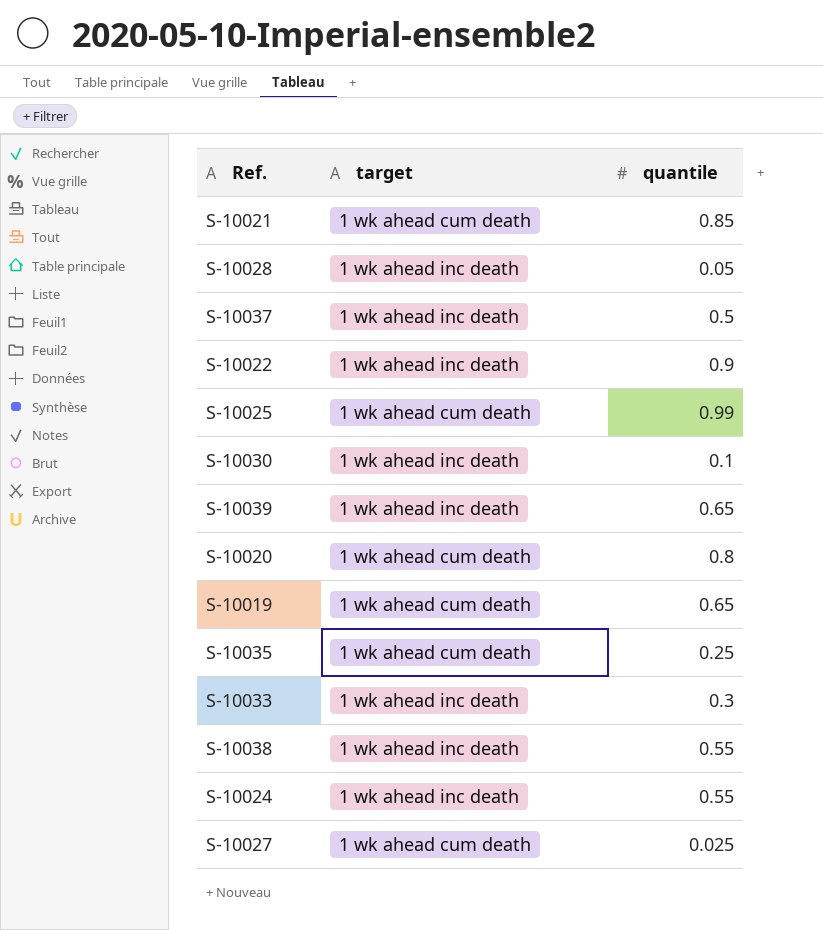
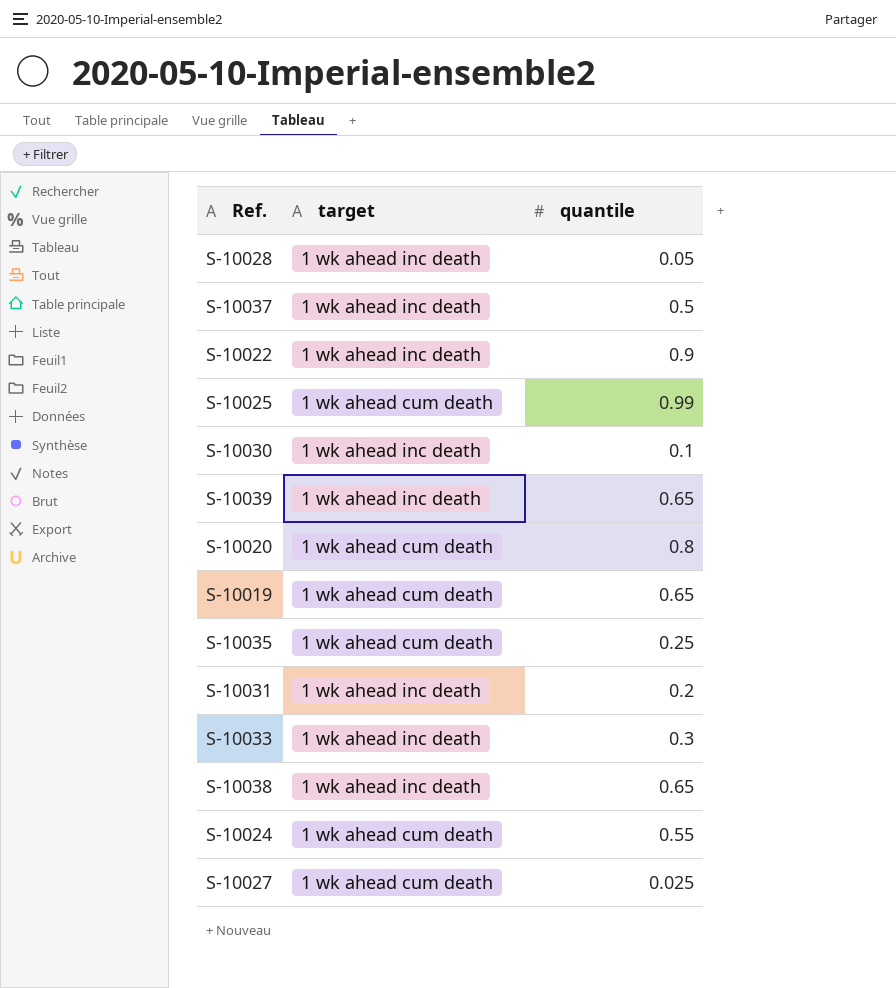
row S-10021: 1 wk ahead cum death | 0.85 -> none
row S-10031: none -> 1 wk ahead inc death | 0.2
S-10038 | quantile: 0.55 -> 0.65
S-10024 | target: 1 wk ahead inc death -> 1 wk ahead cum death

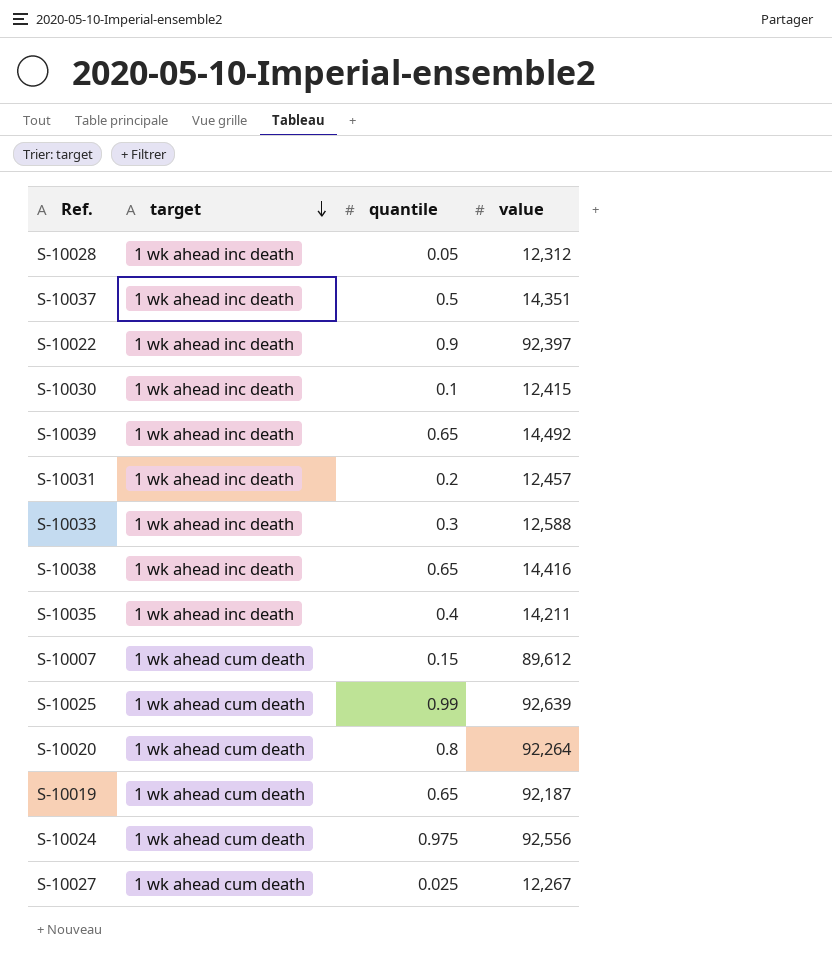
row order: none -> target descending
column value | position: none -> 4
S-10035 | target: 1 wk ahead cum death -> 1 wk ahead inc death
S-10035 | quantile: 0.25 -> 0.4
row S-10007: none -> 1 wk ahead cum death | 0.15 | 89,612
S-10024 | quantile: 0.55 -> 0.975

